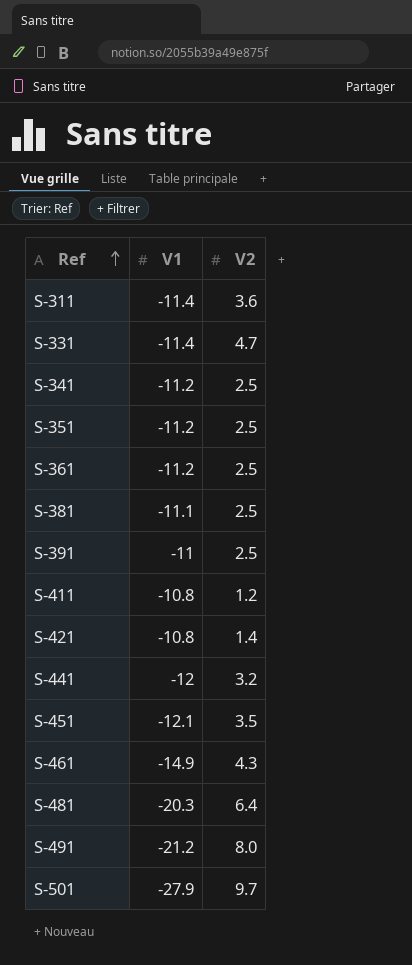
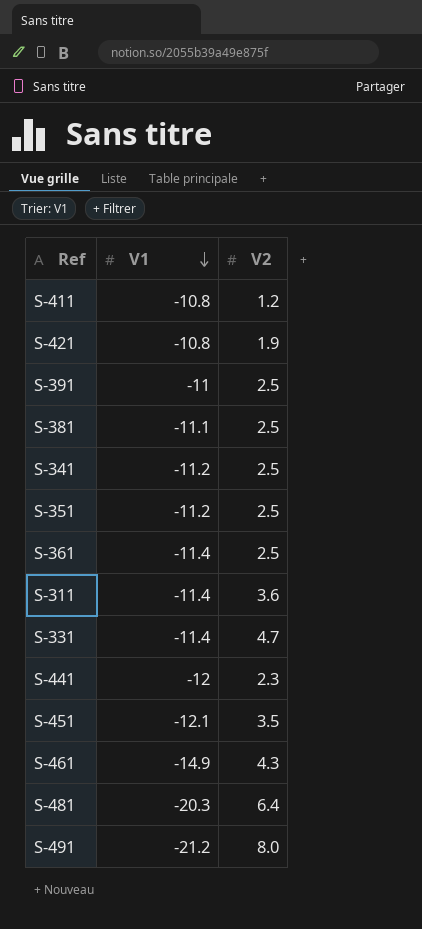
row order: Ref ascending -> V1 descending
row S-501: -27.9 | 9.7 -> none
S-421 | V2: 1.4 -> 1.9
S-361 | V1: -11.2 -> -11.4
S-441 | V2: 3.2 -> 2.3

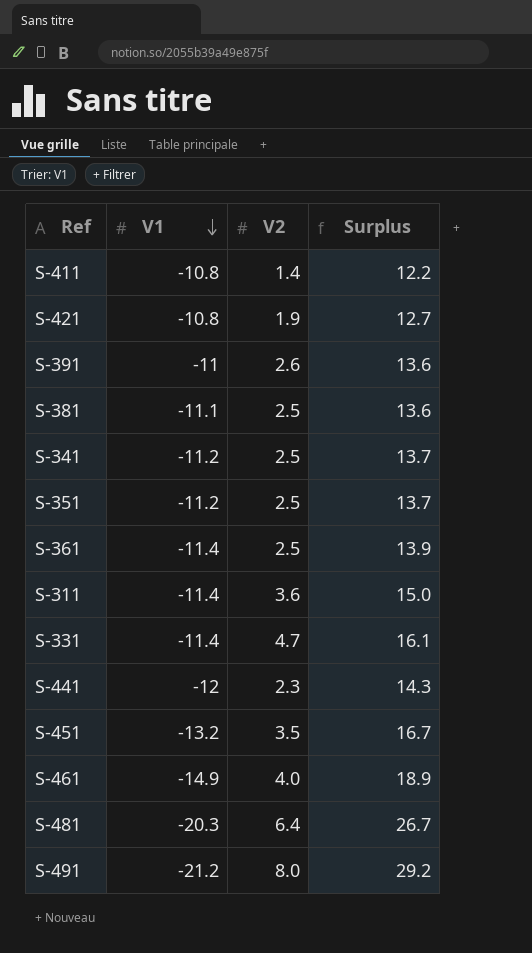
column Surplus | formula: none -> [V2] - [V1]
S-411 | V2: 1.2 -> 1.4
S-391 | V2: 2.5 -> 2.6
S-451 | V1: -12.1 -> -13.2
S-461 | V2: 4.3 -> 4.0

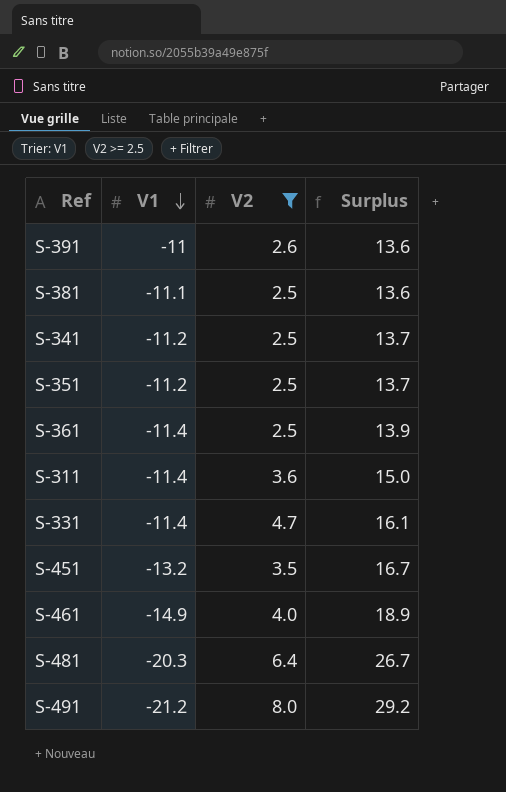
filter: none -> V2 >= 2.5

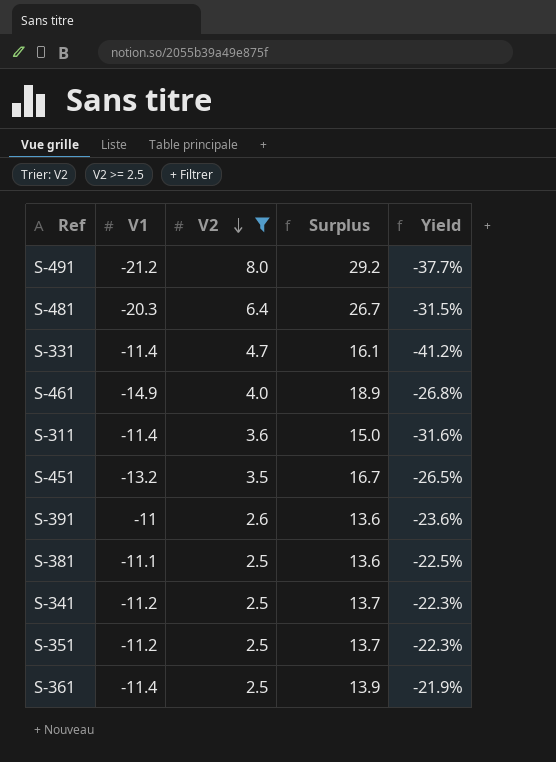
row order: V1 descending -> V2 descending
column Yield | formula: none -> [V2] / [V1]

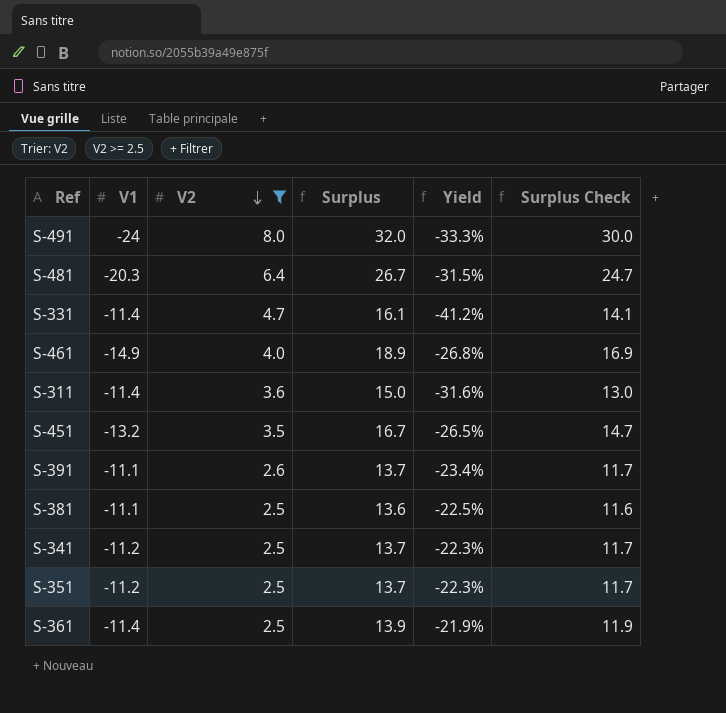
column Surplus Check | formula: none -> [Surplus] - 2
S-491 | V1: -21.2 -> -24
S-491 | Surplus: 29.2 -> 32.0
S-491 | Yield: -37.7% -> -33.3%
S-391 | V1: -11 -> -11.1
S-391 | Surplus: 13.6 -> 13.7
S-391 | Yield: -23.6% -> -23.4%

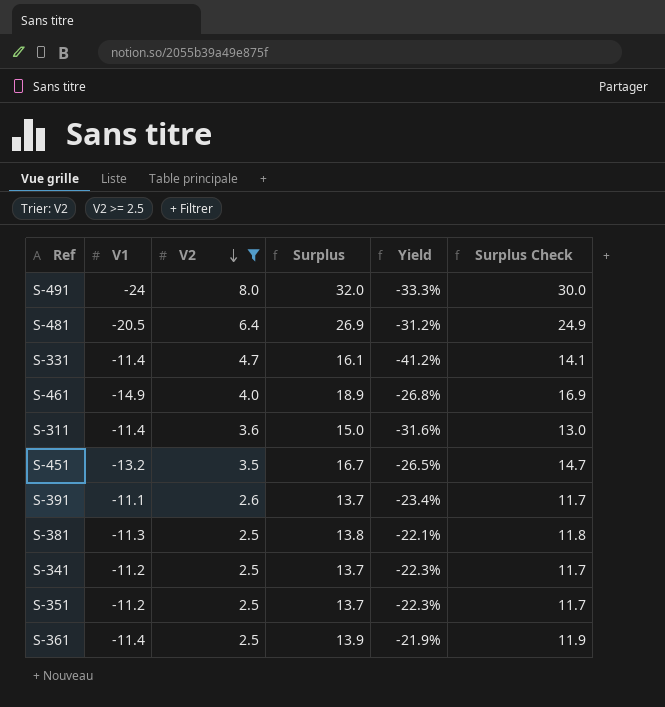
S-481 | V1: -20.3 -> -20.5
S-481 | Surplus: 26.7 -> 26.9
S-481 | Yield: -31.5% -> -31.2%
S-481 | Surplus Check: 24.7 -> 24.9
S-381 | V1: -11.1 -> -11.3
S-381 | Surplus: 13.6 -> 13.8
S-381 | Yield: -22.5% -> -22.1%
S-381 | Surplus Check: 11.6 -> 11.8

